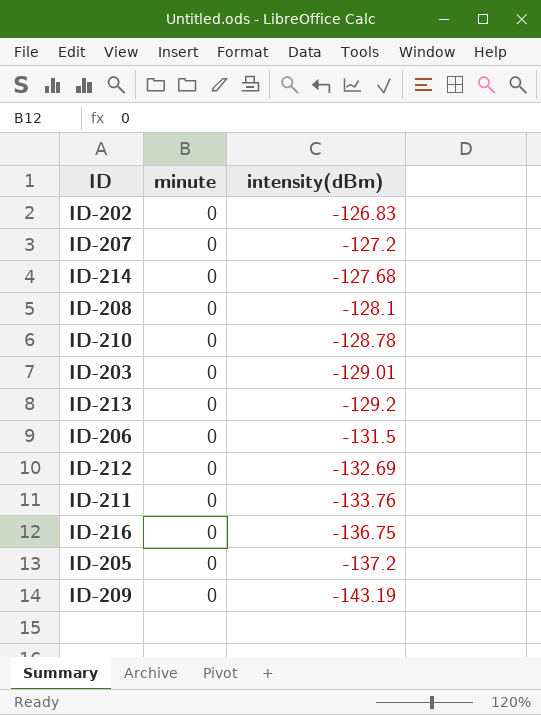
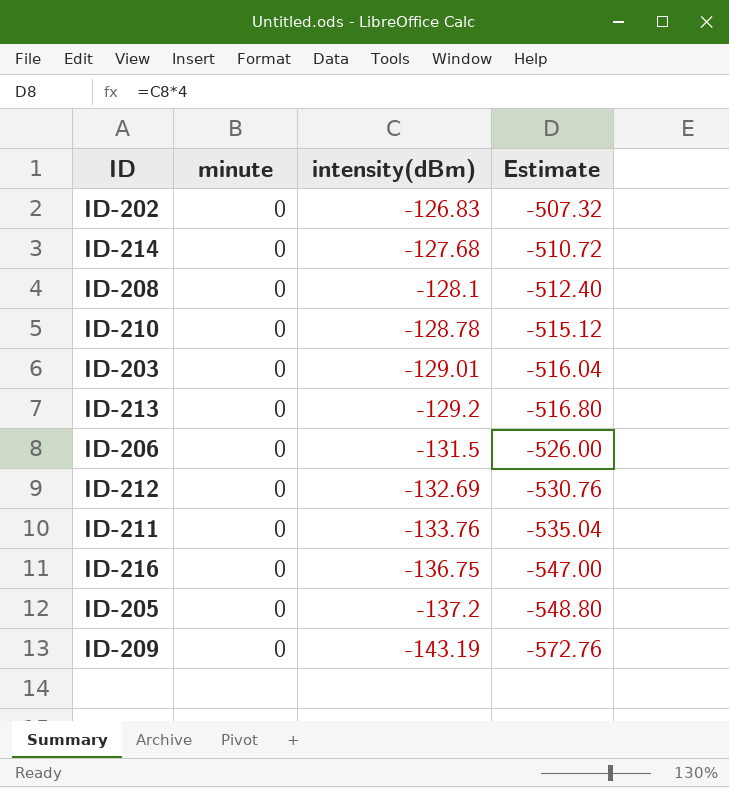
column Estimate | formula: none -> [intensity(dBm)] * 4
row ID-207: 0 | -127.2 -> none

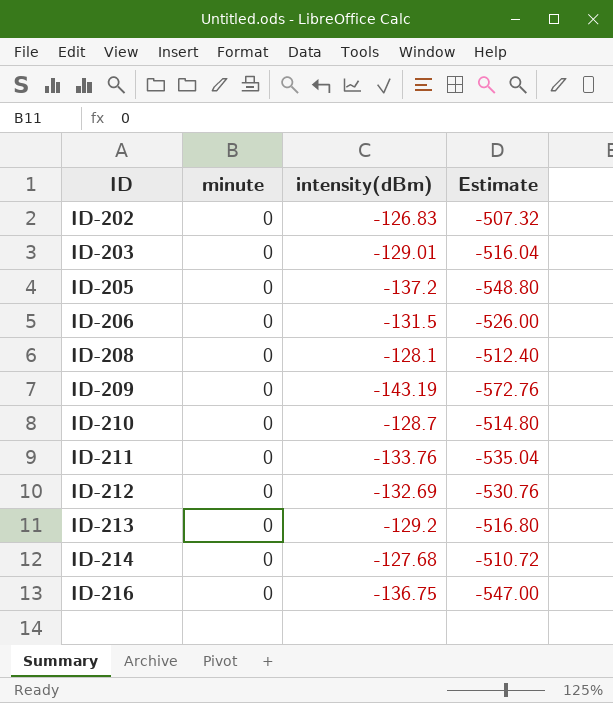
row order: intensity(dBm) descending -> ID ascending
ID-210 | intensity(dBm): -128.78 -> -128.7
ID-210 | Estimate: -515.12 -> -514.80

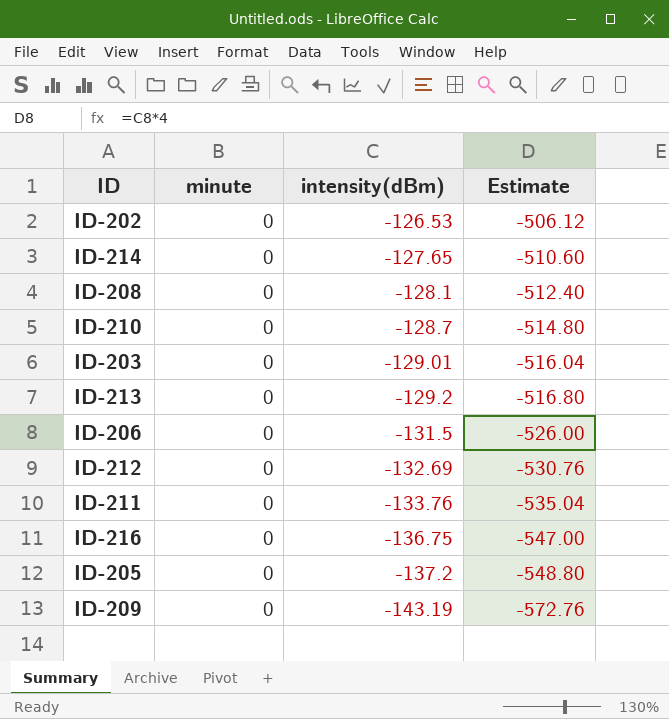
row order: ID ascending -> intensity(dBm) descending
ID-202 | intensity(dBm): -126.83 -> -126.53
ID-202 | Estimate: -507.32 -> -506.12
ID-214 | intensity(dBm): -127.68 -> -127.65
ID-214 | Estimate: -510.72 -> -510.60

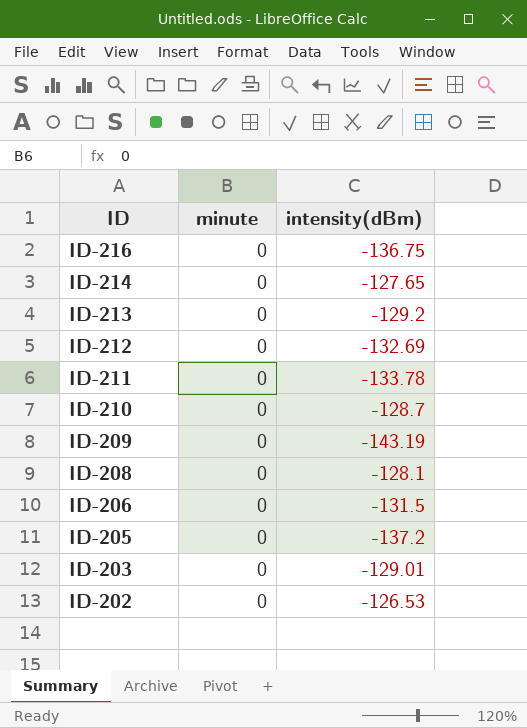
row order: intensity(dBm) descending -> ID descending
column Estimate | formula: [intensity(dBm)] * 4 -> none
ID-211 | intensity(dBm): -133.76 -> -133.78

